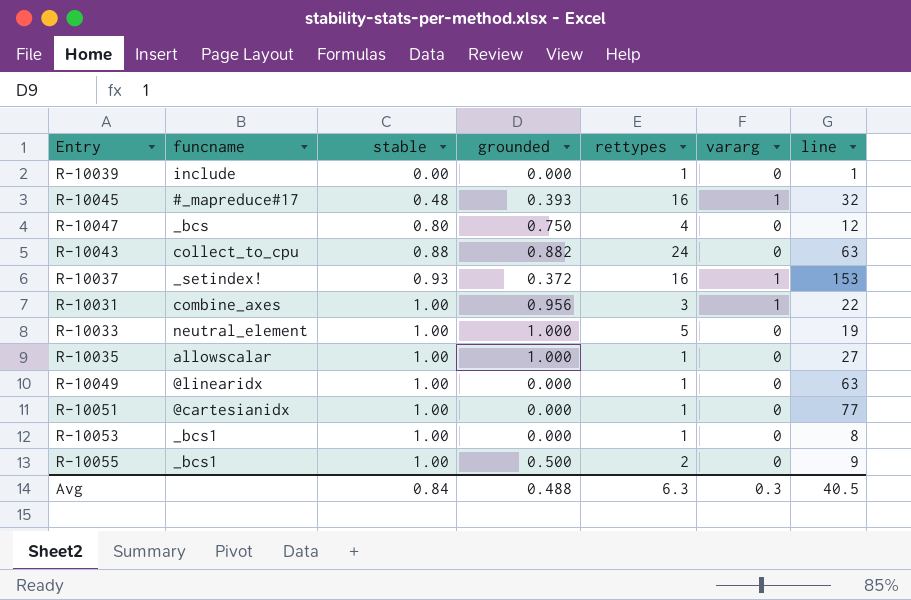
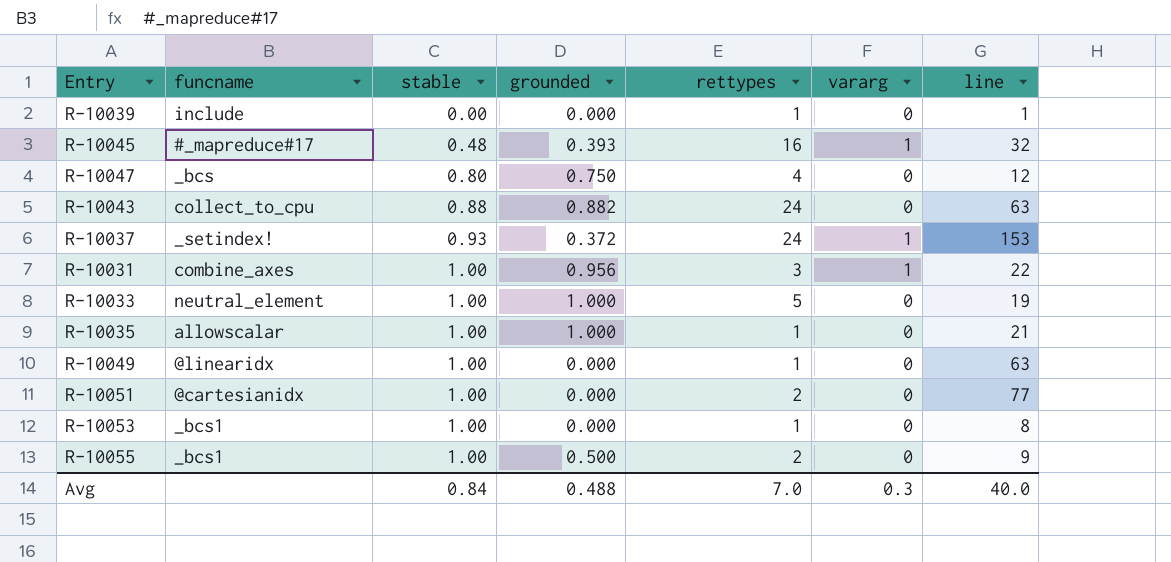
R-10037 | rettypes: 16 -> 24
R-10035 | line: 27 -> 21
R-10051 | rettypes: 1 -> 2
Avg | rettypes: 6.3 -> 7.0
Avg | line: 40.5 -> 40.0

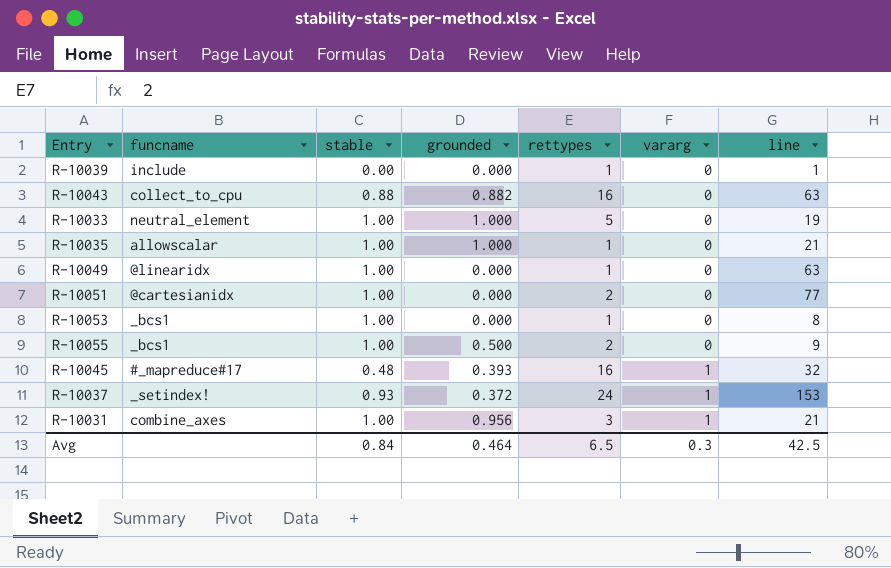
row order: stable ascending -> vararg ascending
row R-10047: _bcs | 0.80 | 0.750 | 4 | 0 | 12 -> none
R-10043 | rettypes: 24 -> 16
R-10031 | line: 22 -> 21
Avg | grounded: 0.488 -> 0.464
Avg | rettypes: 7.0 -> 6.5
Avg | line: 40.0 -> 42.5

